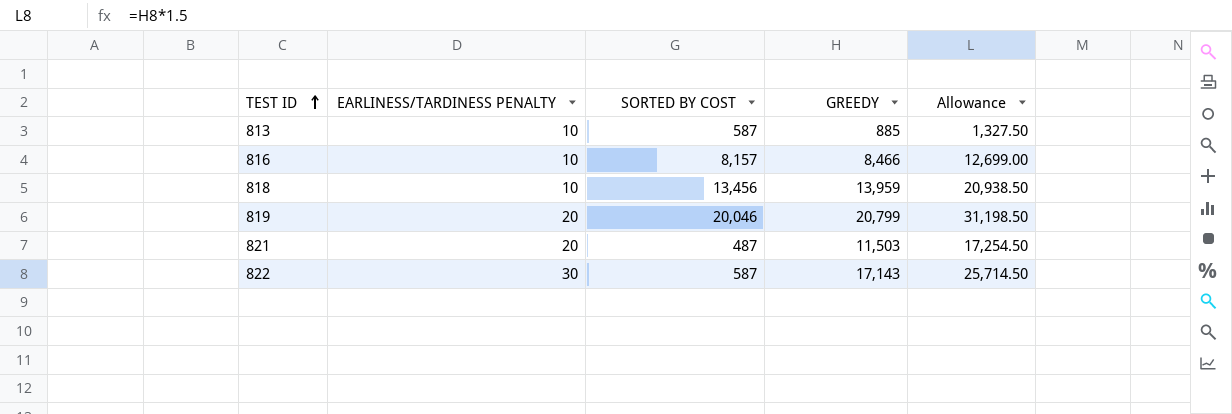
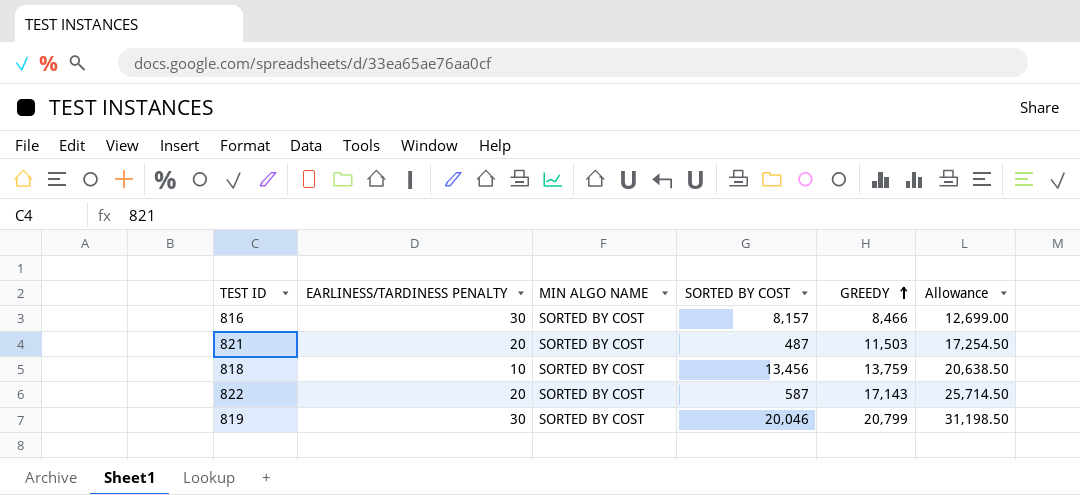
row order: TEST ID ascending -> GREEDY ascending
column MIN ALGO NAME | position: none -> 3
row 813: 10 | 587 | 885 | 1,327.50 -> none
816 | EARLINESS/TARDINESS PENALTY: 10 -> 30
818 | GREEDY: 13,959 -> 13,759
818 | Allowance: 20,938.50 -> 20,638.50
822 | EARLINESS/TARDINESS PENALTY: 30 -> 20
819 | EARLINESS/TARDINESS PENALTY: 20 -> 30

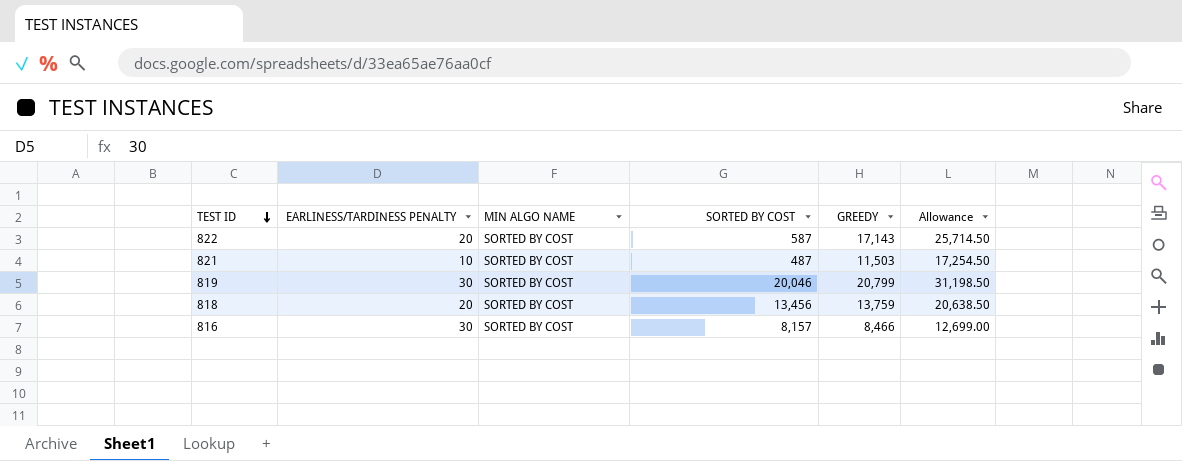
row order: GREEDY ascending -> TEST ID descending
821 | EARLINESS/TARDINESS PENALTY: 20 -> 10
818 | EARLINESS/TARDINESS PENALTY: 10 -> 20

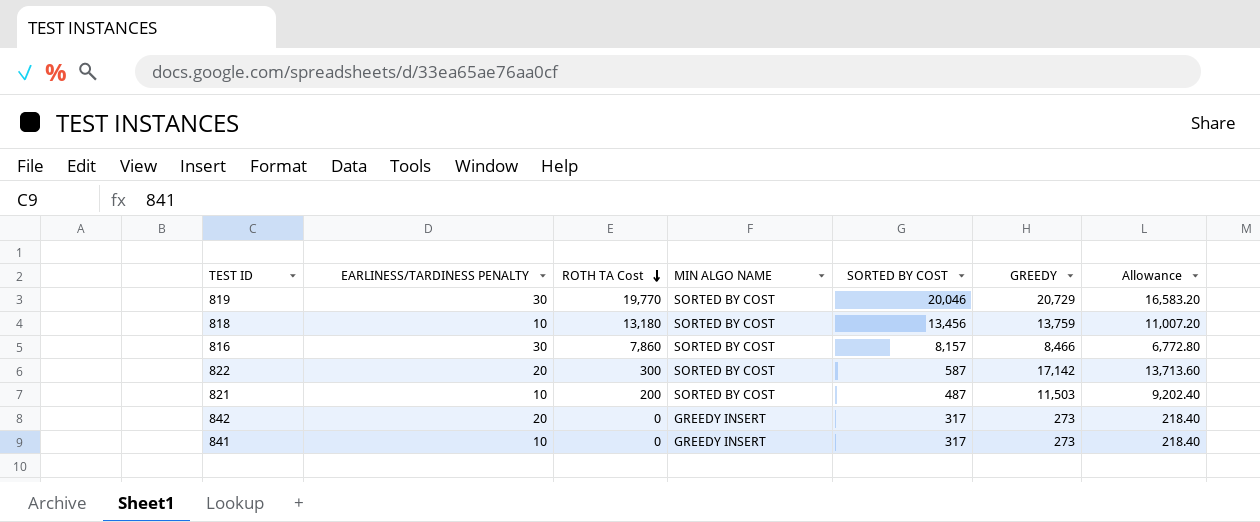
row order: TEST ID descending -> ROTH TA Cost descending
column ROTH TA Cost | position: none -> 3
column Allowance | formula: [GREEDY] * 1.5 -> [GREEDY] * 0.8
819 | GREEDY: 20,799 -> 20,729
818 | EARLINESS/TARDINESS PENALTY: 20 -> 10
822 | GREEDY: 17,143 -> 17,142
row 842: none -> 20 | 0 | GREEDY INSERT | 317 | 273 | 218.40
row 841: none -> 10 | 0 | GREEDY INSERT | 317 | 273 | 218.40

